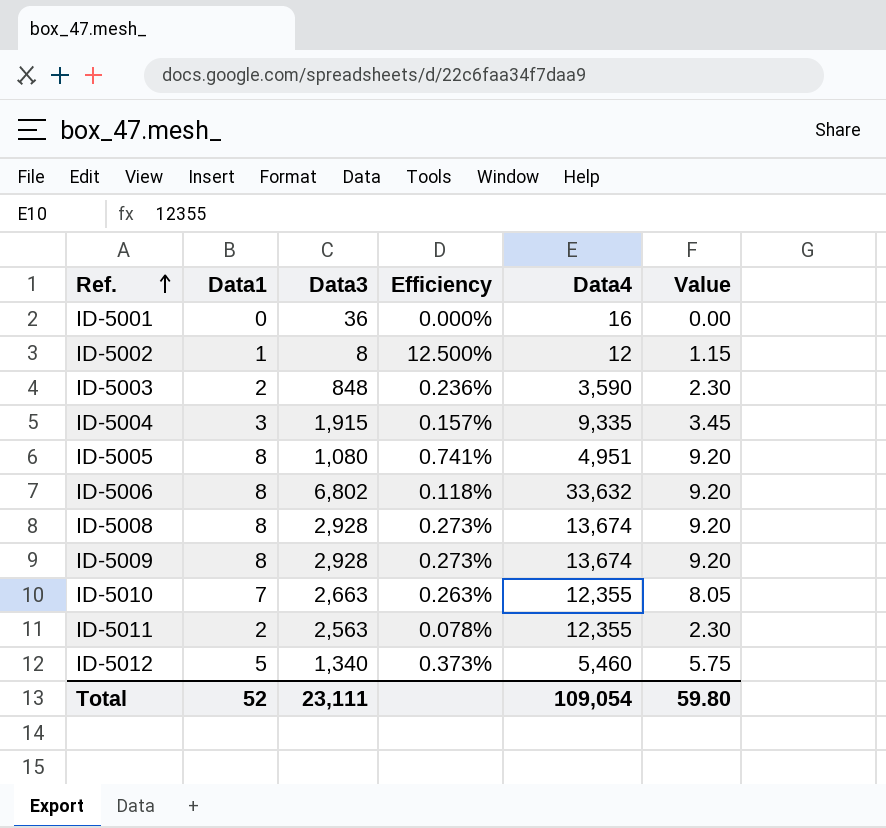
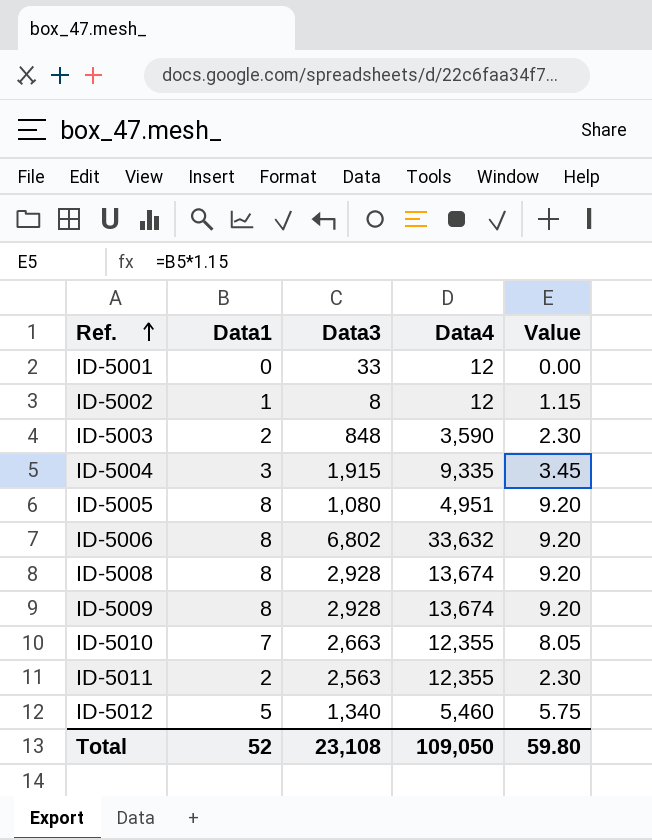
column Efficiency | formula: [Data1] / [Data3] -> none
ID-5001 | Data3: 36 -> 33
ID-5001 | Data4: 16 -> 12
Total | Data3: 23,111 -> 23,108
Total | Data4: 109,054 -> 109,050

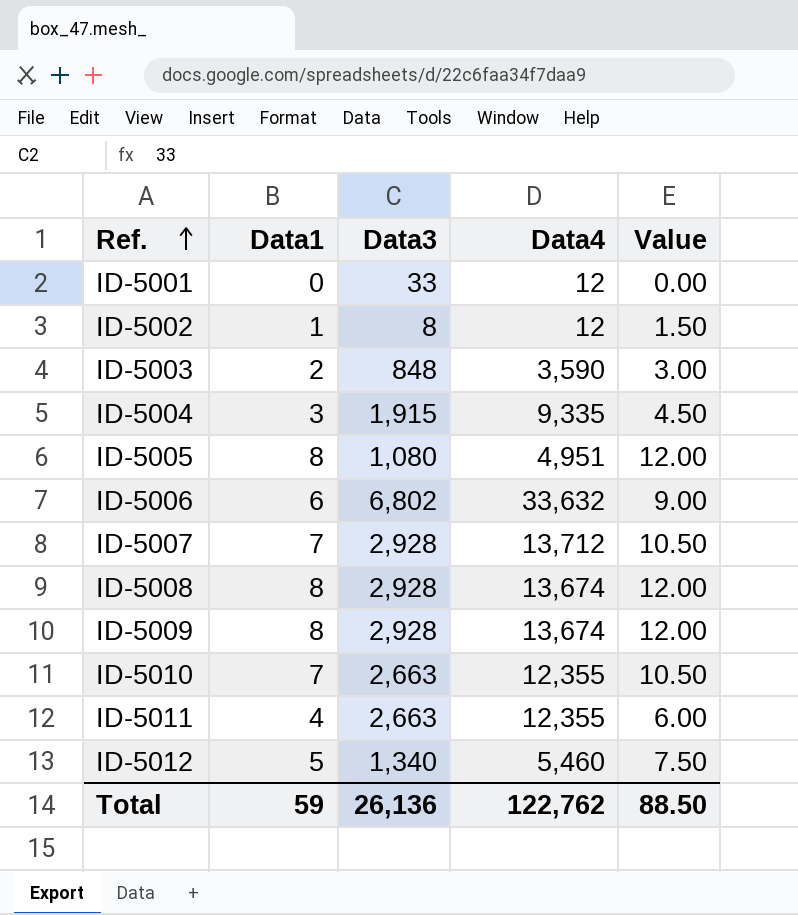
column Value | formula: [Data1] * 1.15 -> [Data1] * 1.5
ID-5006 | Data1: 8 -> 6
row ID-5007: none -> 7 | 2,928 | 13,712 | 10.50
ID-5011 | Data1: 2 -> 4
ID-5011 | Data3: 2,563 -> 2,663
Total | Data1: 52 -> 59
Total | Data3: 23,108 -> 26,136
Total | Data4: 109,050 -> 122,762
Total | Value: 59.80 -> 88.50

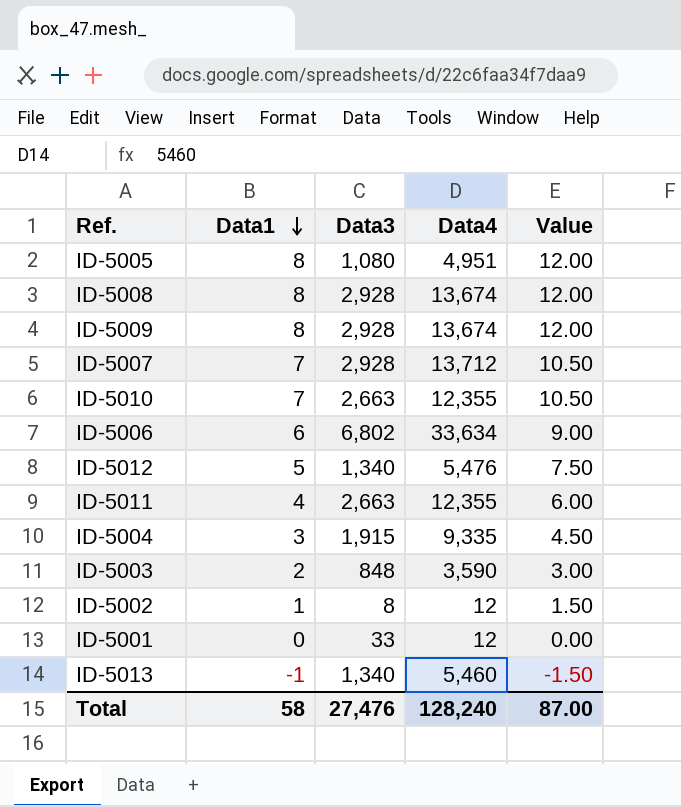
row order: Ref. ascending -> Data1 descending
ID-5006 | Data4: 33,632 -> 33,634
ID-5012 | Data4: 5,460 -> 5,476
row ID-5013: none -> -1 | 1,340 | 5,460 | -1.50
Total | Data1: 59 -> 58
Total | Data3: 26,136 -> 27,476
Total | Data4: 122,762 -> 128,240
Total | Value: 88.50 -> 87.00

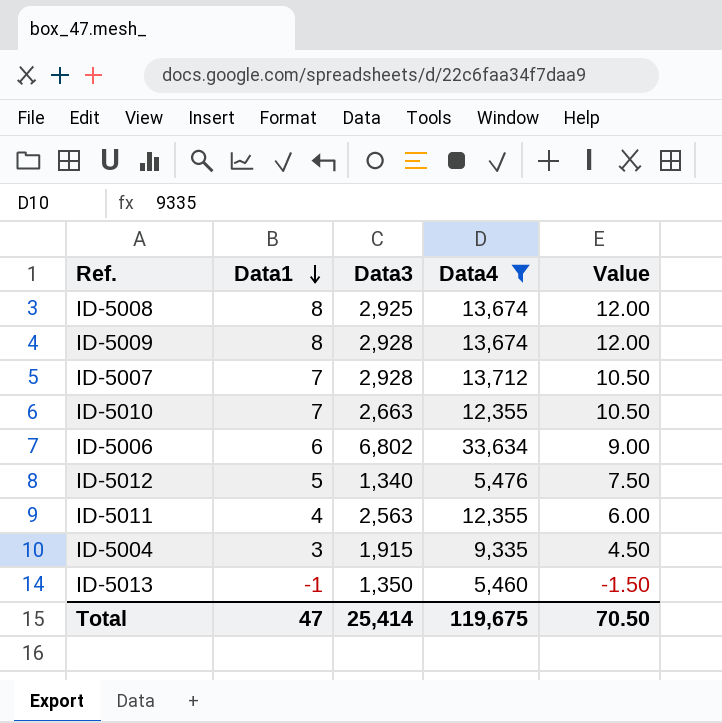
filter: none -> Data4 >= 5,460
ID-5008 | Data3: 2,928 -> 2,925
ID-5011 | Data3: 2,663 -> 2,563
ID-5013 | Data3: 1,340 -> 1,350
Total | Data1: 58 -> 47
Total | Data3: 27,476 -> 25,414
Total | Data4: 128,240 -> 119,675
Total | Value: 87.00 -> 70.50

